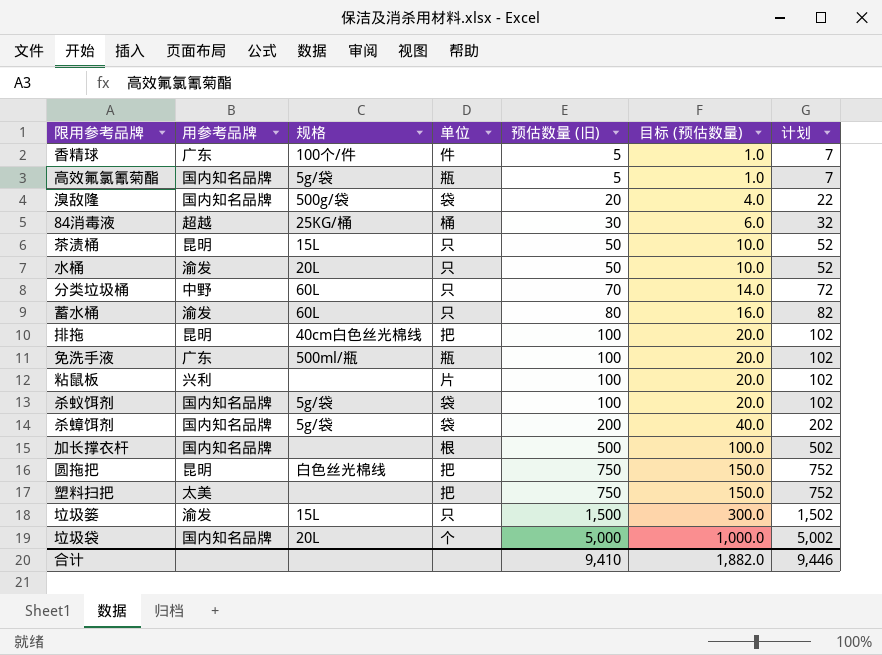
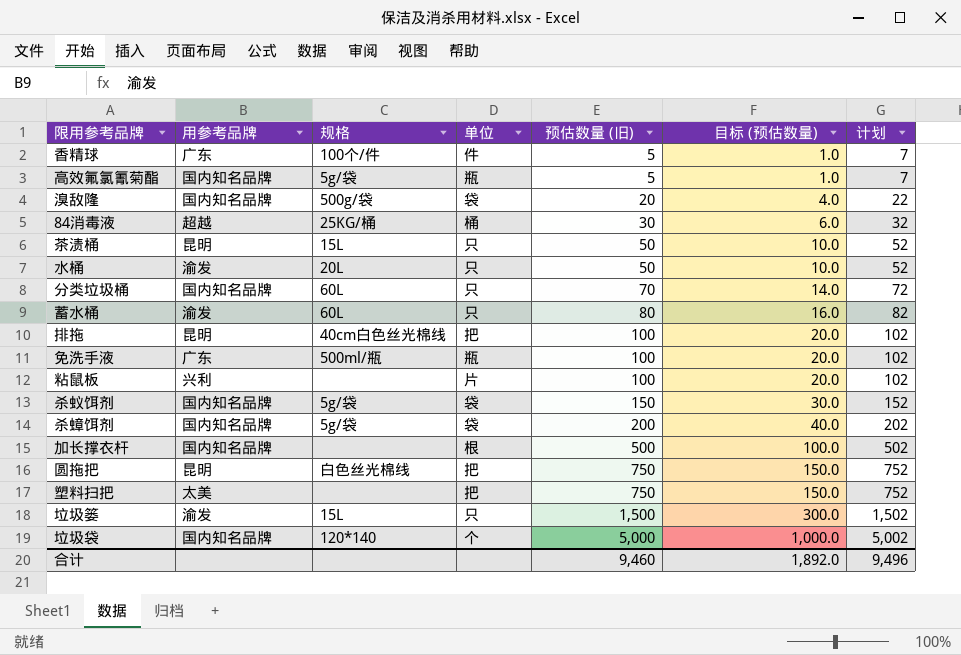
分类垃圾桶 | 用参考品牌: 中野 -> 国内知名品牌
杀蚁饵剂 | 预估数量 (旧): 100 -> 150
杀蚁饵剂 | 目标 (预估数量): 20.0 -> 30.0
杀蚁饵剂 | 计划: 102 -> 152
垃圾袋 | 规格: 20L -> 120*140
合计 | 预估数量 (旧): 9,410 -> 9,460
合计 | 目标 (预估数量): 1,882.0 -> 1,892.0
合计 | 计划: 9,446 -> 9,496

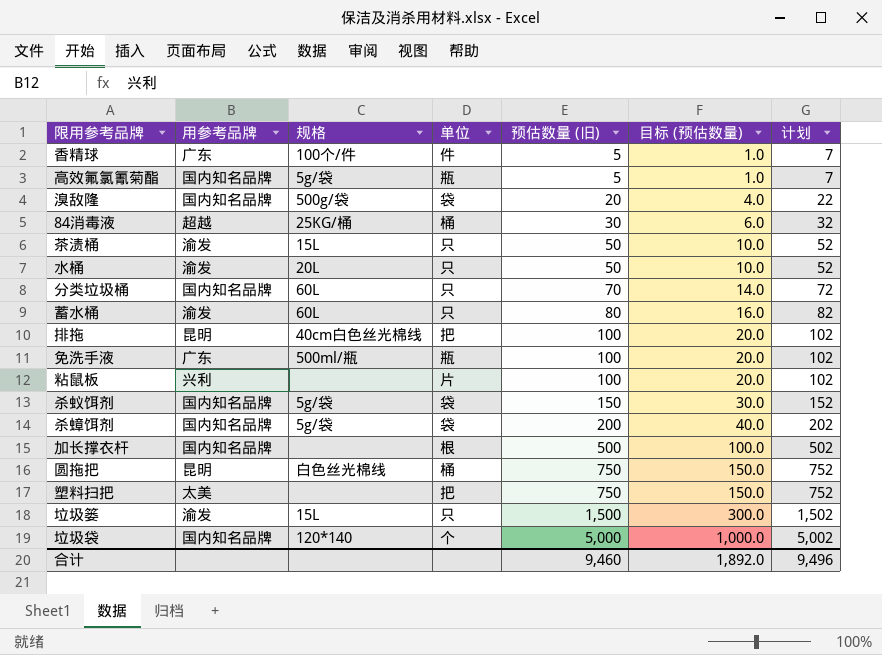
茶渍桶 | 用参考品牌: 昆明 -> 渝发
圆拖把 | 单位: 把 -> 桶

